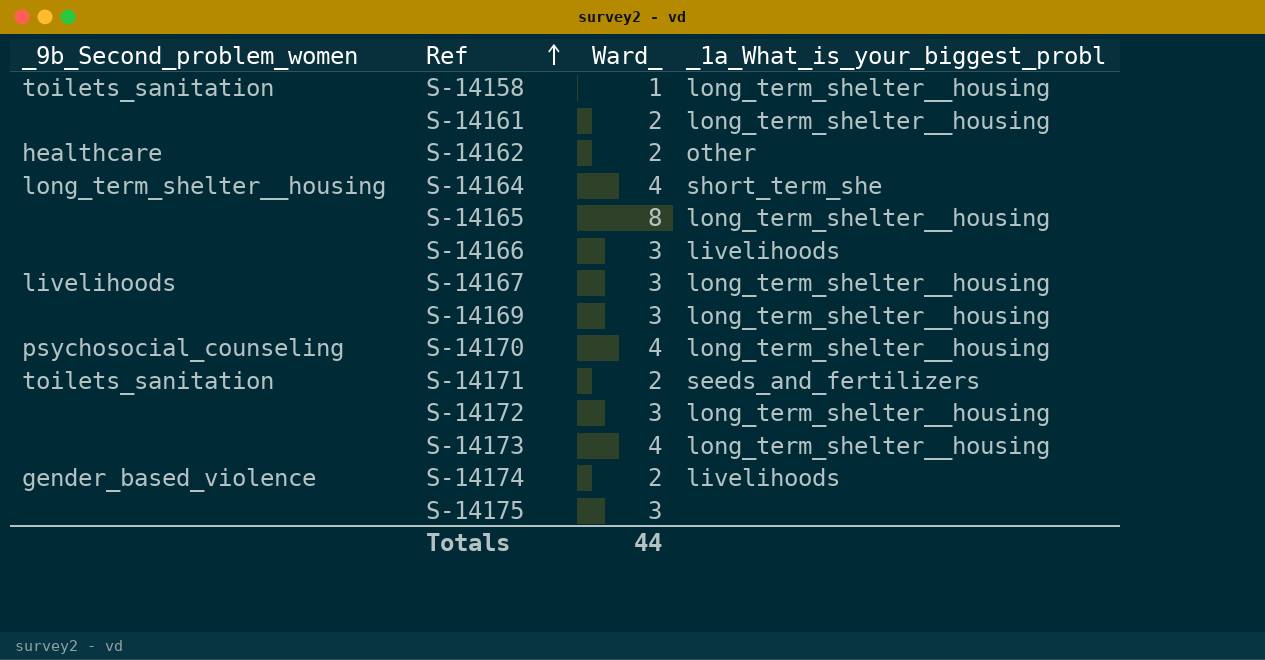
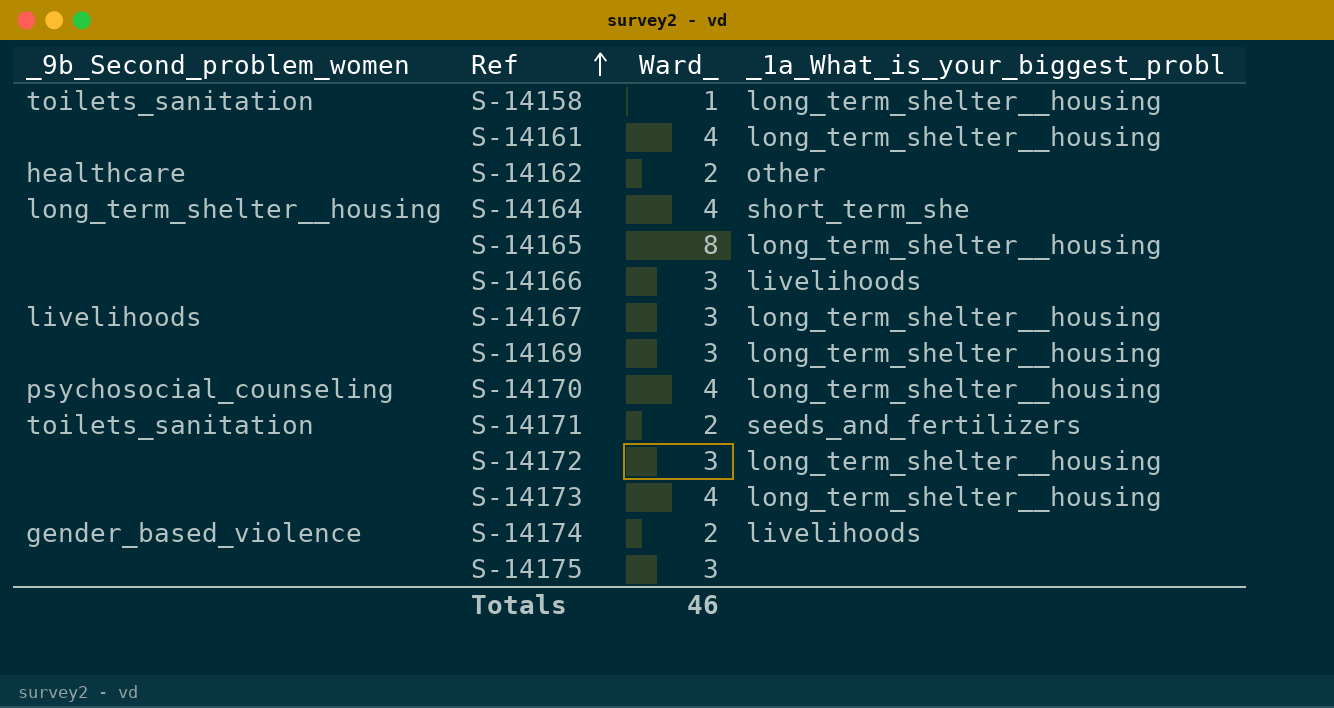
S-14161 | Ward_: 2 -> 4
Totals | Ward_: 44 -> 46

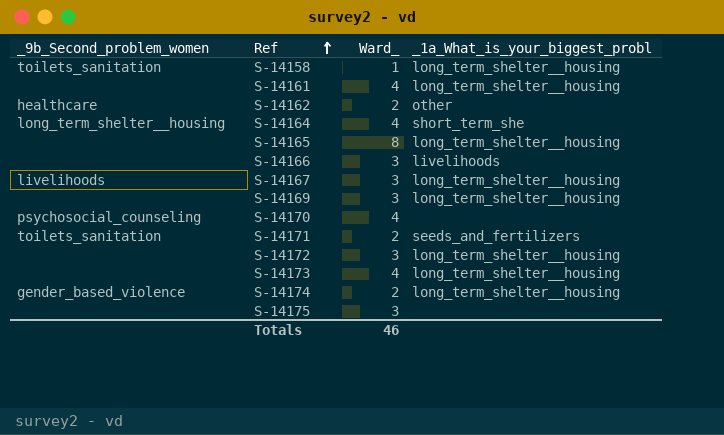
S-14170 | _1a_What_is_your_biggest_probl: long_term_shelter__housing -> none
S-14174 | _1a_What_is_your_biggest_probl: livelihoods -> long_term_shelter__housing

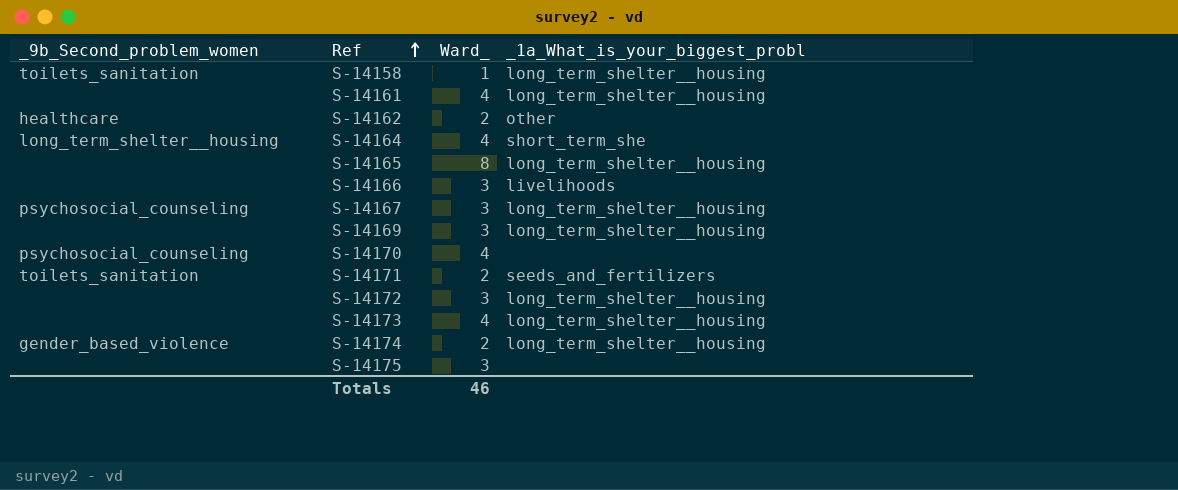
S-14167 | _9b_Second_problem_women: livelihoods -> psychosocial_counseling

